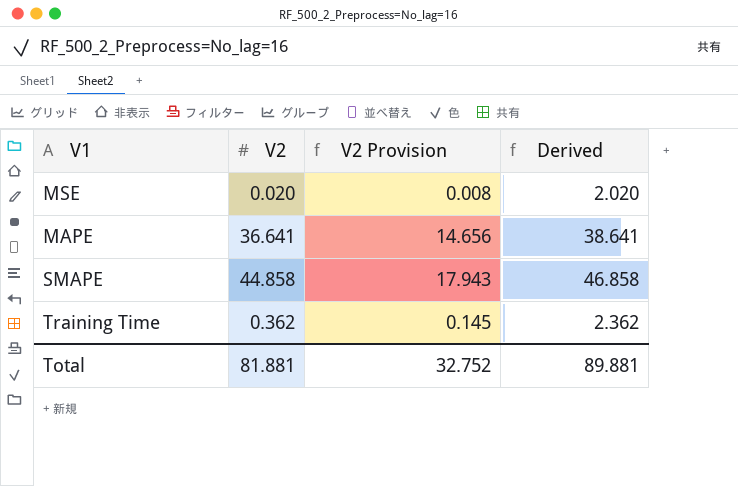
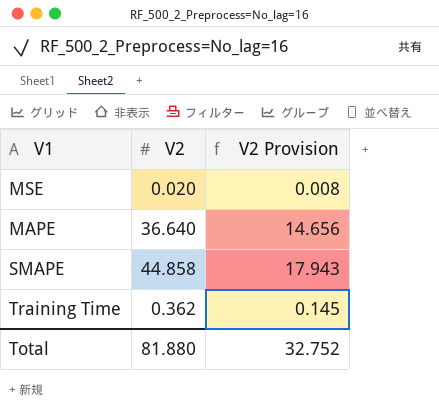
column Derived | formula: [V2] + 2 -> none
MAPE | V2: 36.641 -> 36.640
Total | V2: 81.881 -> 81.880

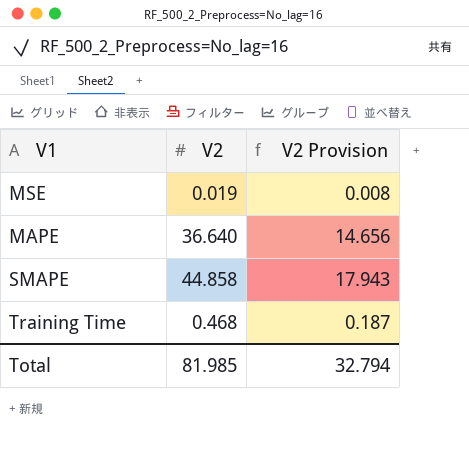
MSE | V2: 0.020 -> 0.019
Training Time | V2: 0.362 -> 0.468
Training Time | V2 Provision: 0.145 -> 0.187
Total | V2: 81.880 -> 81.985
Total | V2 Provision: 32.752 -> 32.794

